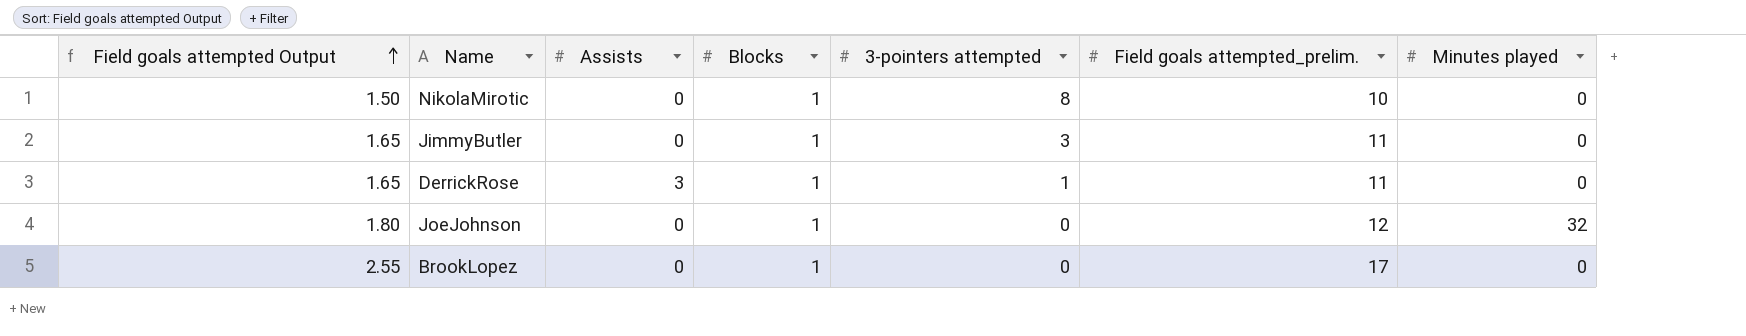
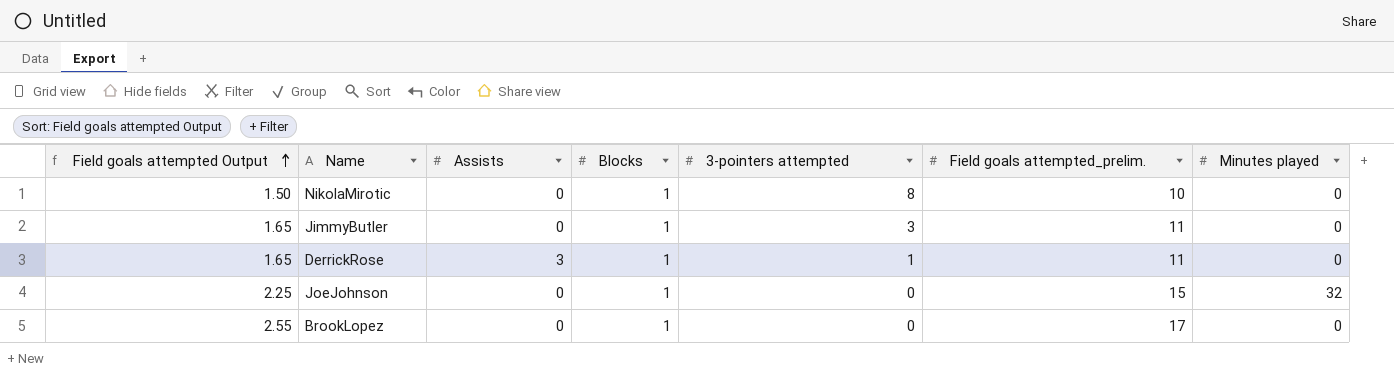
JoeJohnson | Field goals attempted Output: 1.80 -> 2.25
JoeJohnson | Field goals attempted_prelim.: 12 -> 15

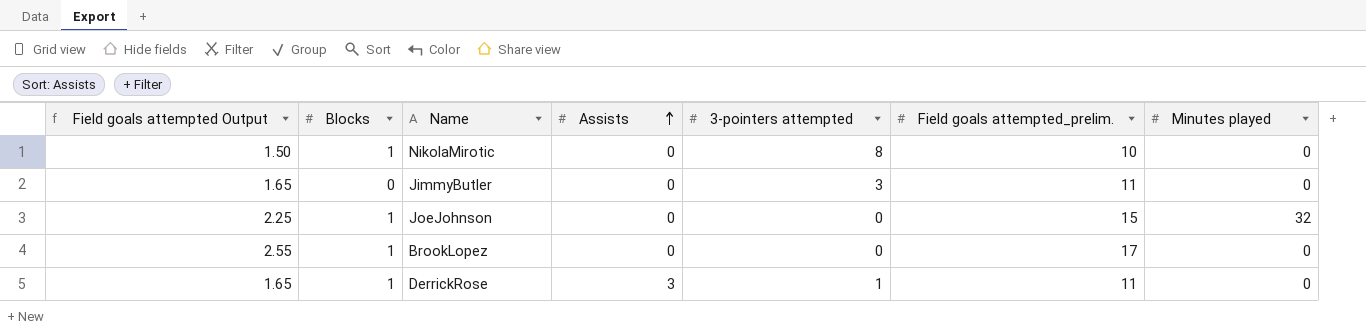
row order: Field goals attempted Output ascending -> Assists ascending
column Blocks | position: 4 -> 2
JimmyButler | Blocks: 1 -> 0

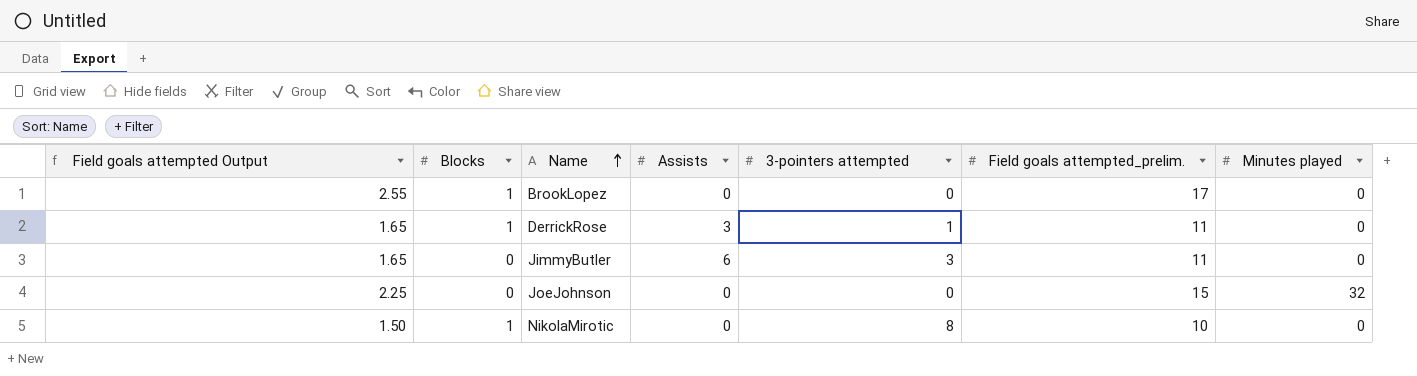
row order: Assists ascending -> Name ascending
JimmyButler | Assists: 0 -> 6
JoeJohnson | Blocks: 1 -> 0

